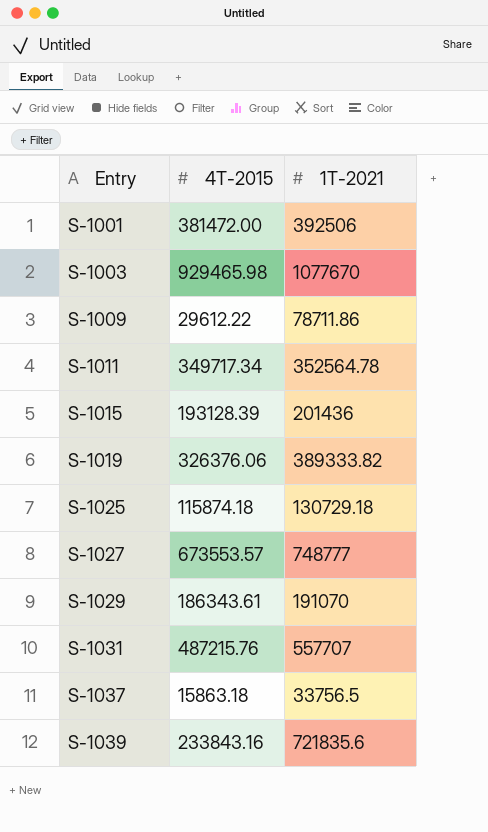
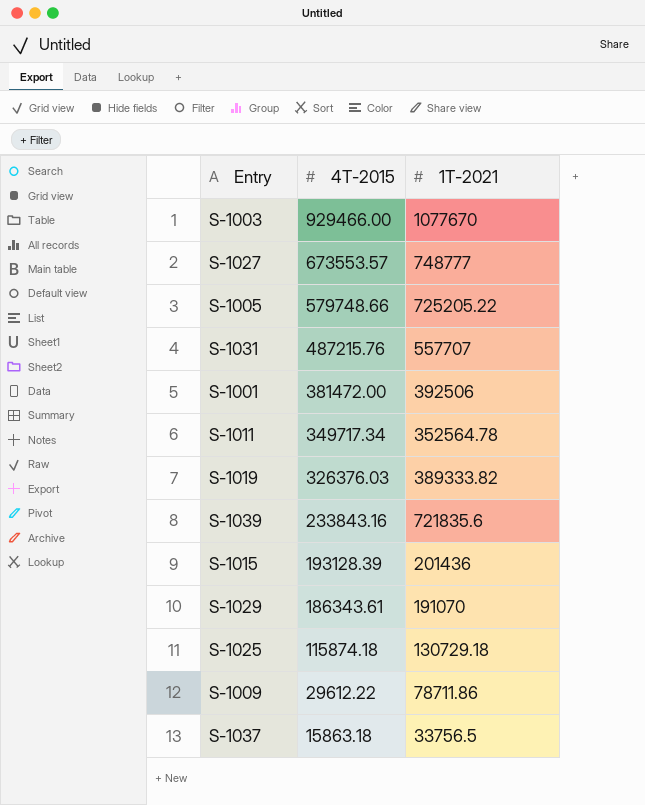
row order: Entry ascending -> 4T-2015 descending
S-1003 | 4T-2015: 929465.98 -> 929466.00
row S-1005: none -> 579748.66 | 725205.22
S-1019 | 4T-2015: 326376.06 -> 326376.03

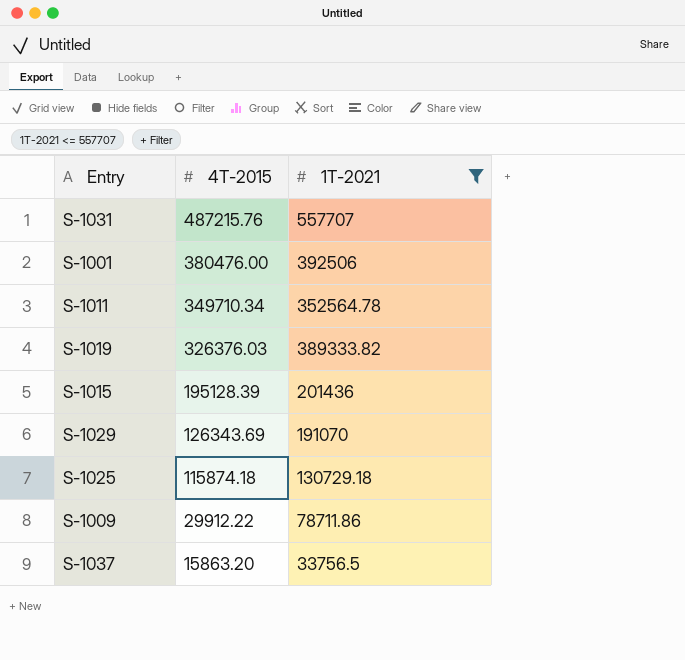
filter: none -> 1T-2021 <= 557707
S-1001 | 4T-2015: 381472.00 -> 380476.00
S-1011 | 4T-2015: 349717.34 -> 349710.34
S-1015 | 4T-2015: 193128.39 -> 195128.39
S-1029 | 4T-2015: 186343.61 -> 126343.69
S-1009 | 4T-2015: 29612.22 -> 29912.22
S-1037 | 4T-2015: 15863.18 -> 15863.20

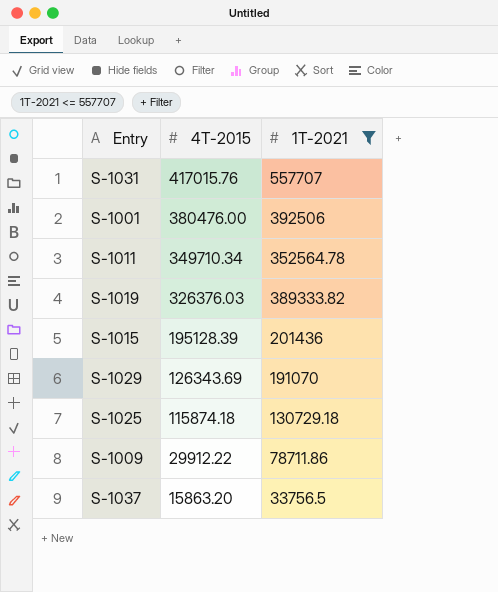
S-1031 | 4T-2015: 487215.76 -> 417015.76

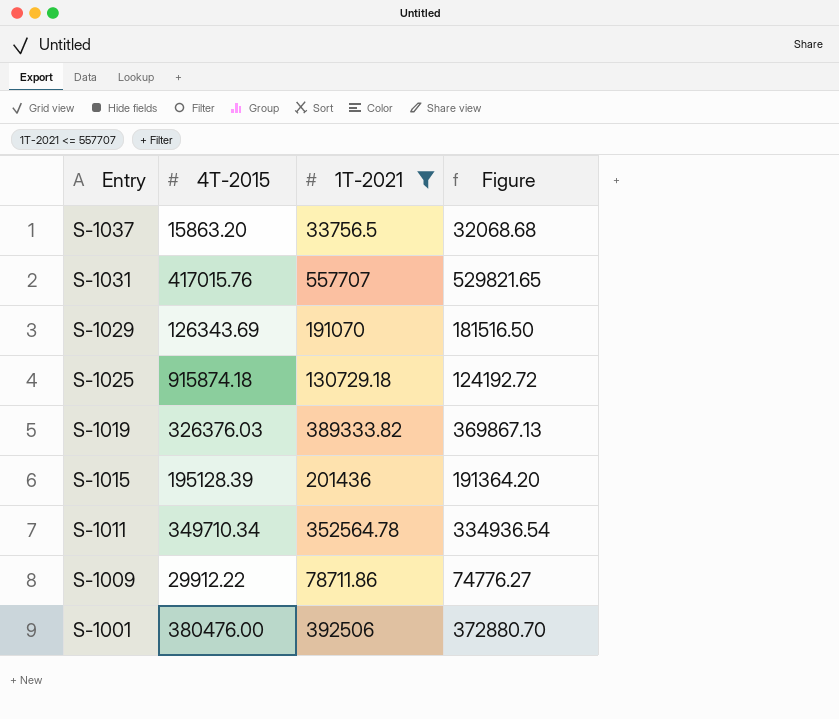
row order: 4T-2015 descending -> Entry descending
column Figure | formula: none -> [1T-2021] * 0.95
S-1025 | 4T-2015: 115874.18 -> 915874.18

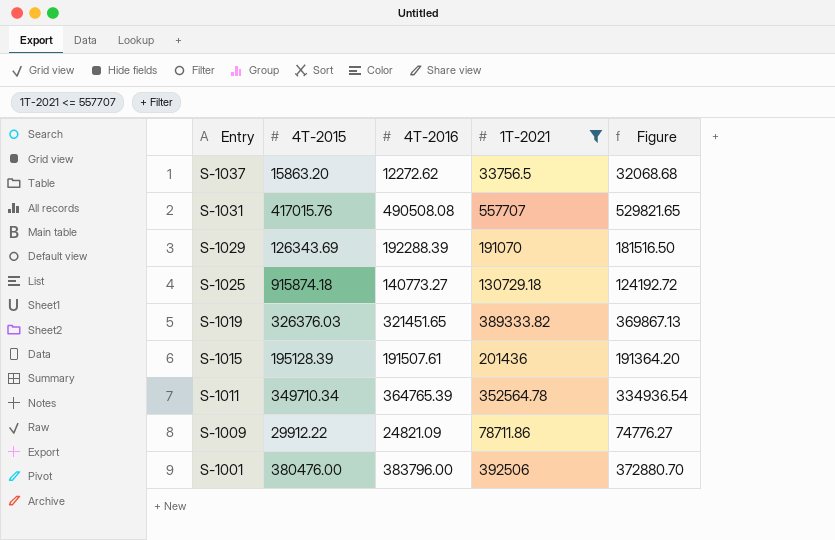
column 4T-2016 | position: none -> 3

